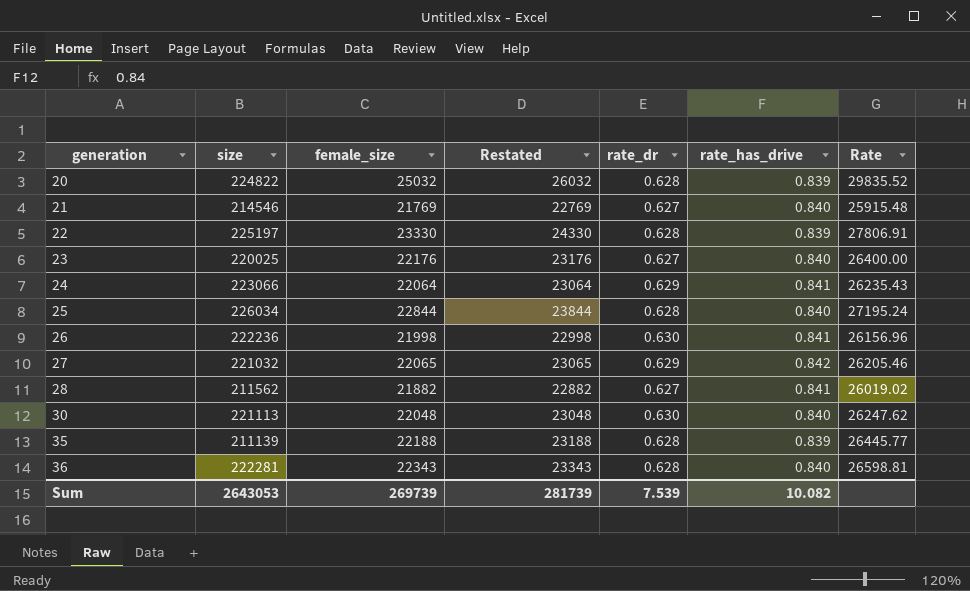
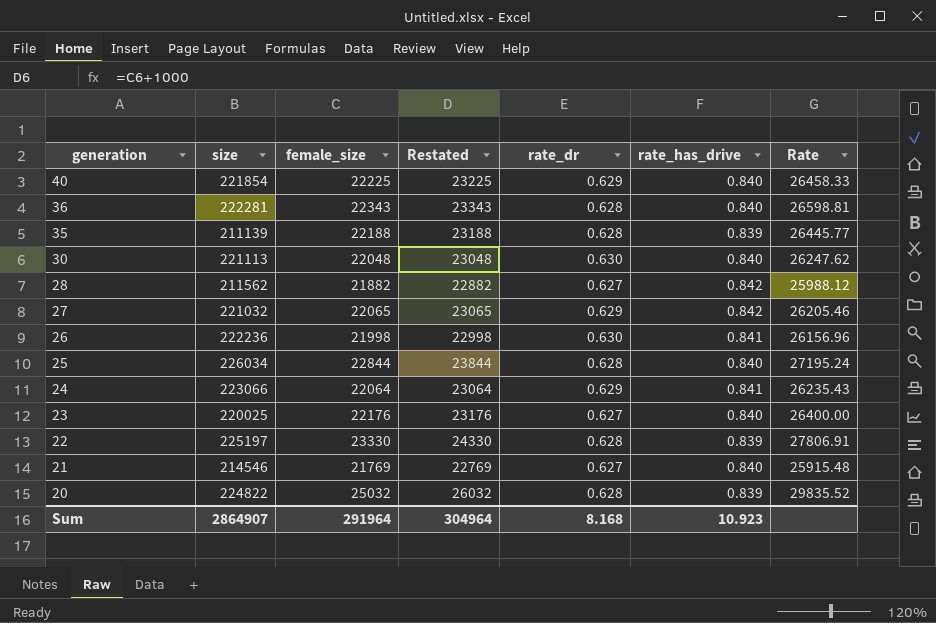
row order: generation ascending -> generation descending
row 40: none -> 221854 | 22225 | 23225 | 0.629 | 0.840 | 26458.33
28 | rate_has_drive: 0.841 -> 0.842
28 | Rate: 26019.02 -> 25988.12
Sum | size: 2643053 -> 2864907
Sum | female_size: 269739 -> 291964
Sum | Restated: 281739 -> 304964
Sum | rate_dr: 7.539 -> 8.168
Sum | rate_has_drive: 10.082 -> 10.923

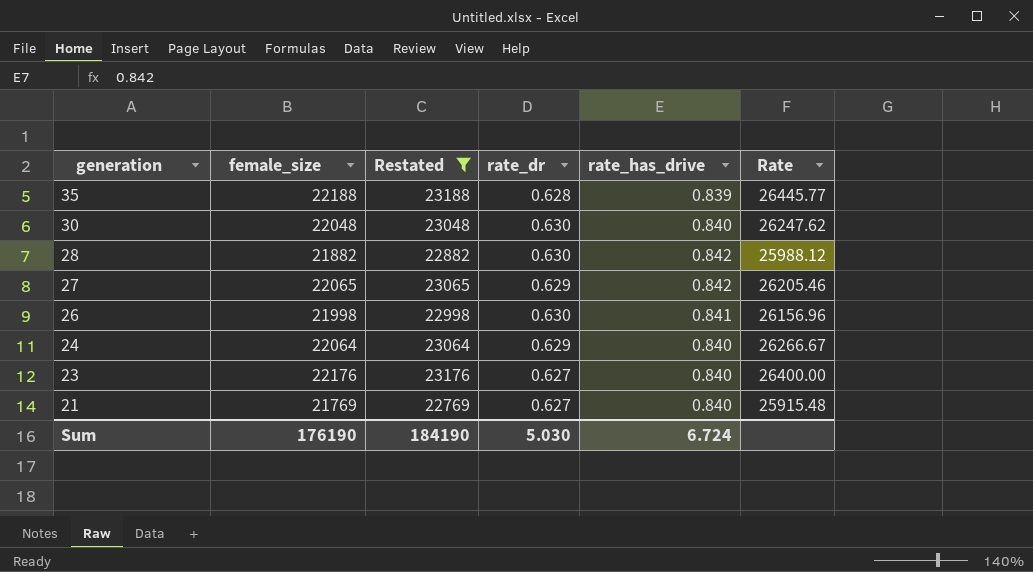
filter: none -> Restated <= 23188
column size | position: 2 -> none
28 | rate_dr: 0.627 -> 0.630
24 | rate_has_drive: 0.841 -> 0.840
24 | Rate: 26235.43 -> 26266.67
Sum | female_size: 291964 -> 176190
Sum | Restated: 304964 -> 184190
Sum | rate_dr: 8.168 -> 5.030
Sum | rate_has_drive: 10.923 -> 6.724

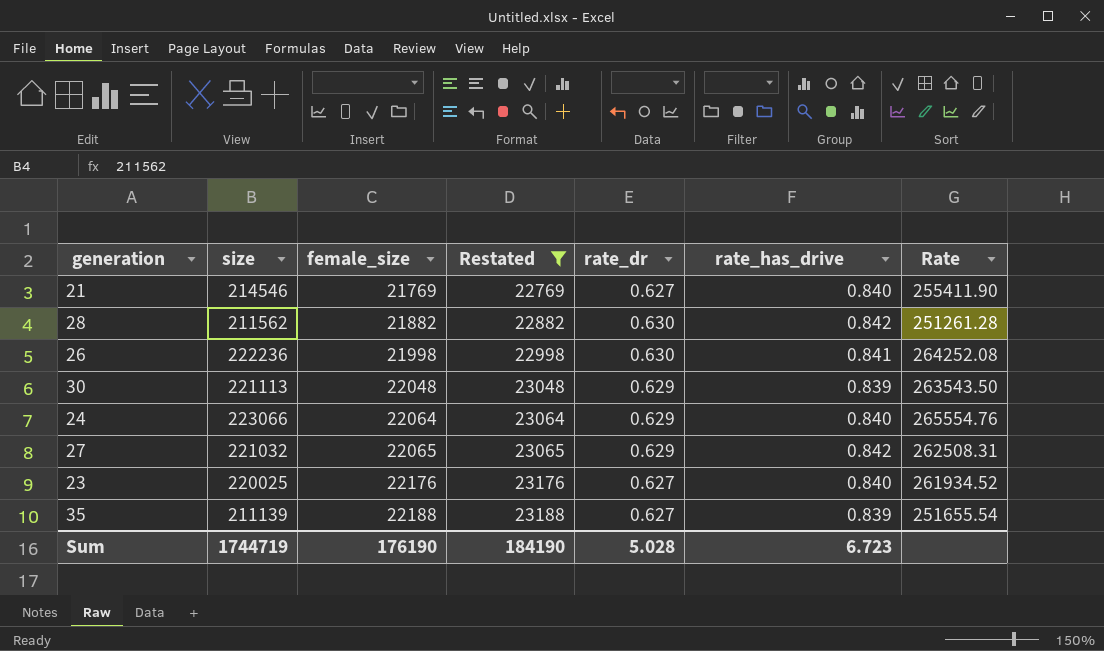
row order: generation descending -> female_size ascending
column size | position: none -> 2
column Rate | formula: [female_size] / [rate_has_drive] -> [size] / [rate_has_drive]
30 | rate_dr: 0.630 -> 0.629
30 | rate_has_drive: 0.840 -> 0.839
35 | rate_dr: 0.628 -> 0.627
Sum | rate_dr: 5.030 -> 5.028
Sum | rate_has_drive: 6.724 -> 6.723

